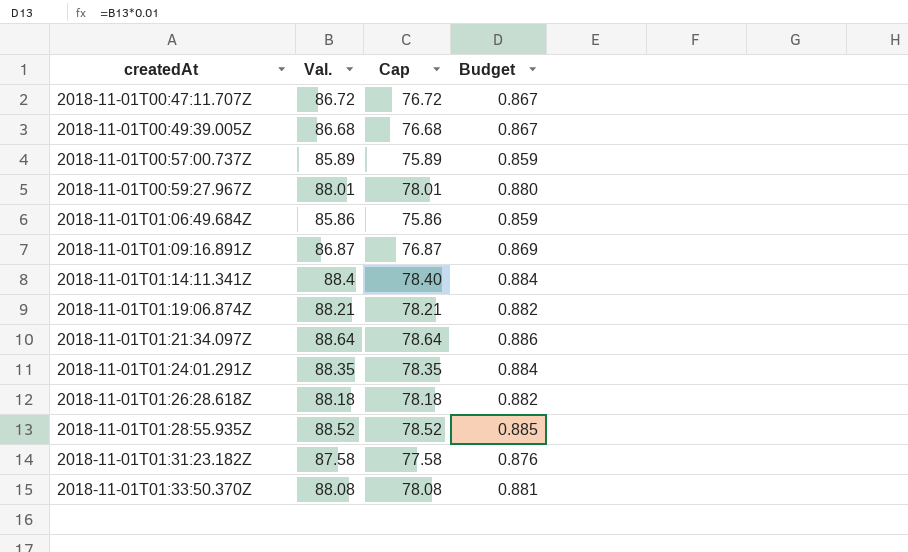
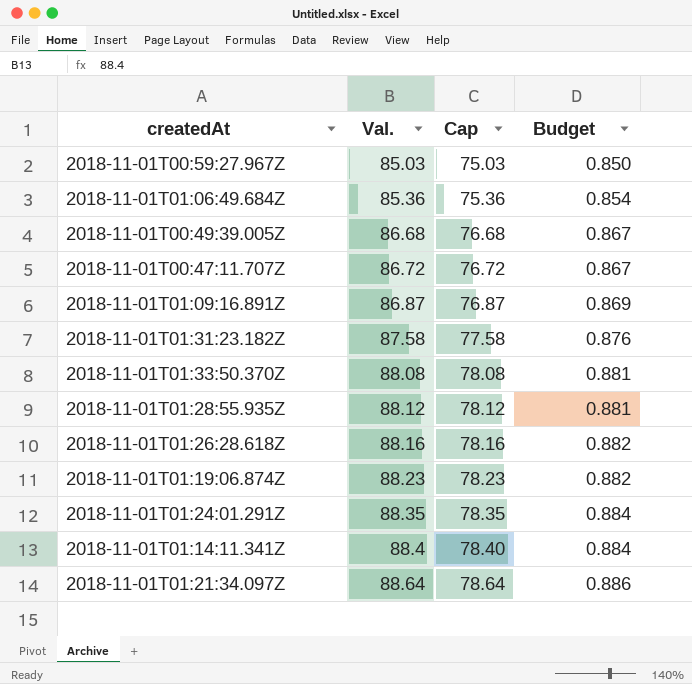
row order: createdAt ascending -> Val. ascending
row 2018-11-01T00:57:00.737Z: 85.89 | 75.89 | 0.859 -> none
2018-11-01T00:59:27.967Z | Val.: 88.01 -> 85.03
2018-11-01T00:59:27.967Z | Cap: 78.01 -> 75.03
2018-11-01T00:59:27.967Z | Budget: 0.880 -> 0.850
2018-11-01T01:06:49.684Z | Val.: 85.86 -> 85.36
2018-11-01T01:06:49.684Z | Cap: 75.86 -> 75.36
2018-11-01T01:06:49.684Z | Budget: 0.859 -> 0.854
2018-11-01T01:28:55.935Z | Val.: 88.52 -> 88.12
2018-11-01T01:28:55.935Z | Cap: 78.52 -> 78.12
2018-11-01T01:28:55.935Z | Budget: 0.885 -> 0.881
2018-11-01T01:26:28.618Z | Val.: 88.18 -> 88.16
2018-11-01T01:26:28.618Z | Cap: 78.18 -> 78.16
2018-11-01T01:19:06.874Z | Val.: 88.21 -> 88.23
2018-11-01T01:19:06.874Z | Cap: 78.21 -> 78.23

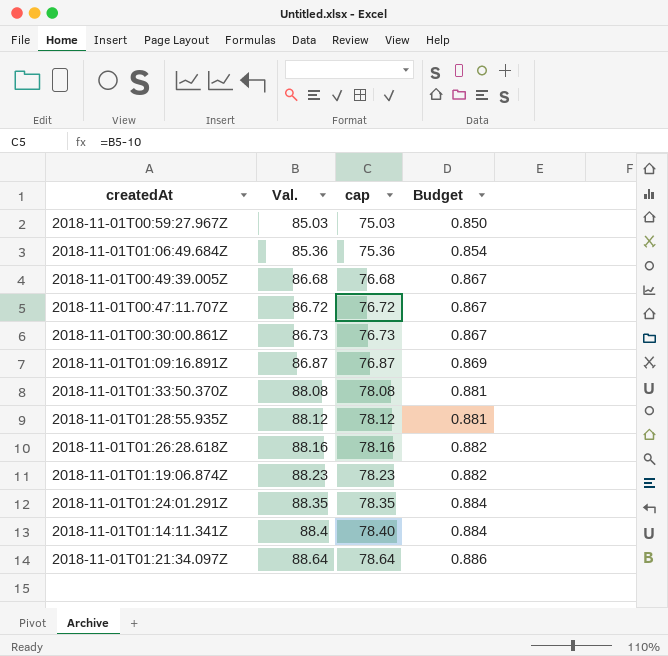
column name: Cap -> cap
row 2018-11-01T01:31:23.182Z: 87.58 | 77.58 | 0.876 -> none
row 2018-11-01T00:30:00.861Z: none -> 86.73 | 76.73 | 0.867

